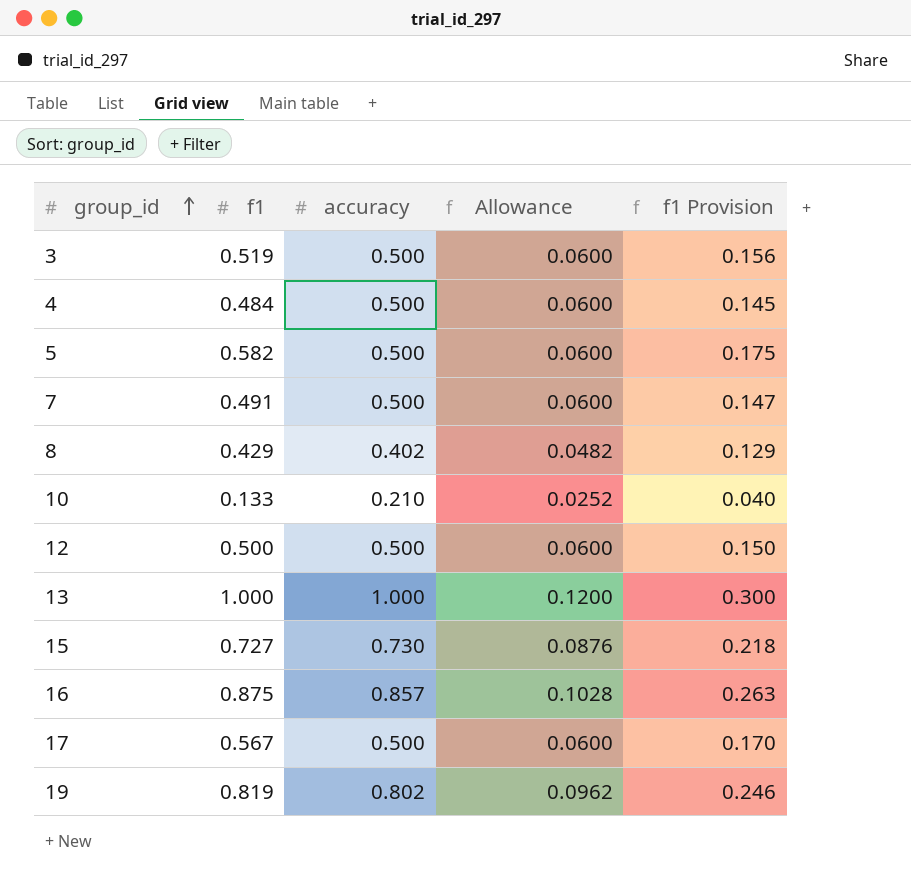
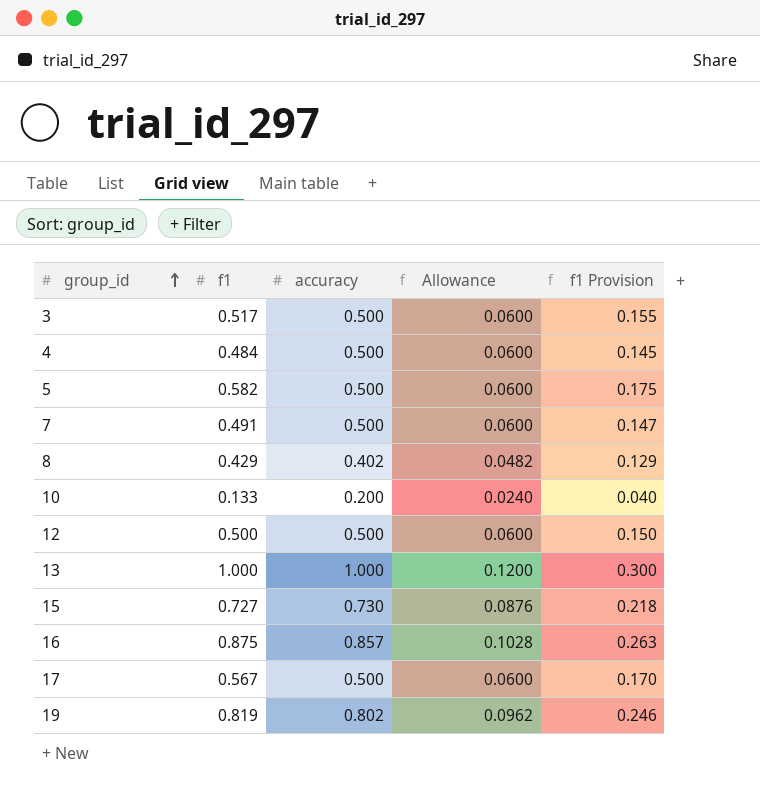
3 | f1: 0.519 -> 0.517
3 | f1 Provision: 0.156 -> 0.155
10 | accuracy: 0.210 -> 0.200
10 | Allowance: 0.0252 -> 0.0240

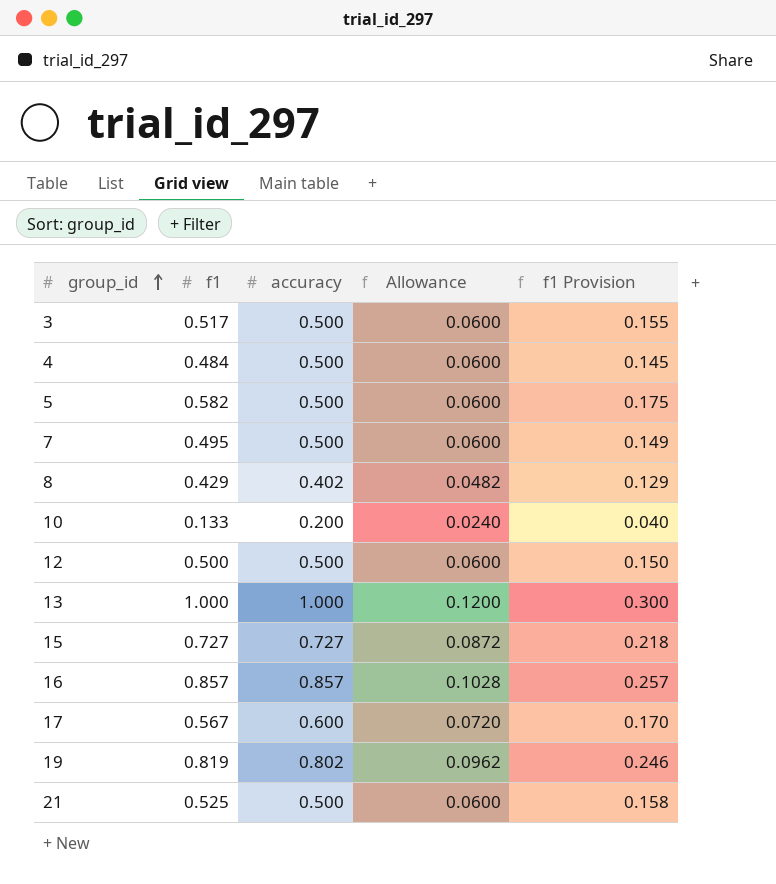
7 | f1: 0.491 -> 0.495
7 | f1 Provision: 0.147 -> 0.149
15 | accuracy: 0.730 -> 0.727
15 | Allowance: 0.0876 -> 0.0872
16 | f1: 0.875 -> 0.857
16 | f1 Provision: 0.263 -> 0.257
17 | accuracy: 0.500 -> 0.600
17 | Allowance: 0.0600 -> 0.0720
row 21: none -> 0.525 | 0.500 | 0.0600 | 0.158

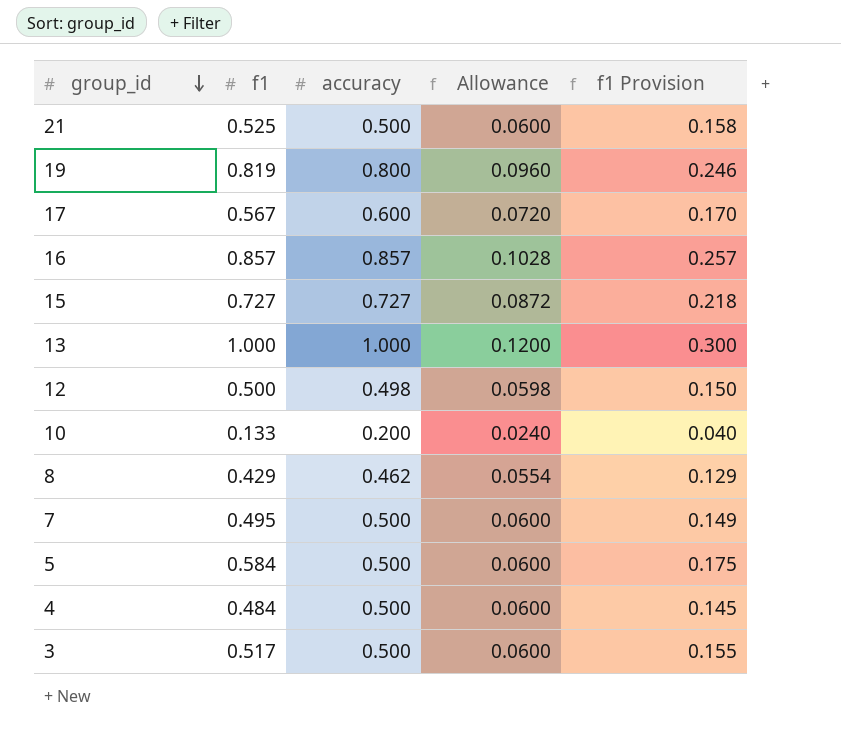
row order: group_id ascending -> group_id descending
19 | accuracy: 0.802 -> 0.800
19 | Allowance: 0.0962 -> 0.0960
12 | accuracy: 0.500 -> 0.498
12 | Allowance: 0.0600 -> 0.0598
8 | accuracy: 0.402 -> 0.462
8 | Allowance: 0.0482 -> 0.0554
5 | f1: 0.582 -> 0.584

